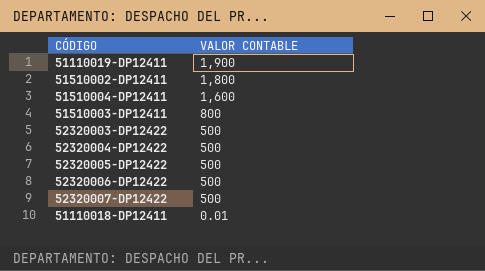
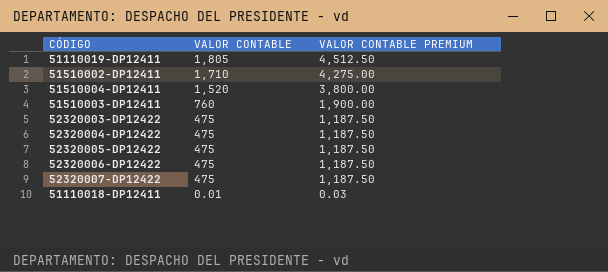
column VALOR CONTABLE PREMIUM | formula: none -> [VALOR CONTABLE] * 2.5
51110019-DP12411 | VALOR CONTABLE: 1,900 -> 1,805
51510002-DP12411 | VALOR CONTABLE: 1,800 -> 1,710
51510004-DP12411 | VALOR CONTABLE: 1,600 -> 1,520
51510003-DP12411 | VALOR CONTABLE: 800 -> 760
52320003-DP12422 | VALOR CONTABLE: 500 -> 475
52320004-DP12422 | VALOR CONTABLE: 500 -> 475
52320005-DP12422 | VALOR CONTABLE: 500 -> 475
52320006-DP12422 | VALOR CONTABLE: 500 -> 475
52320007-DP12422 | VALOR CONTABLE: 500 -> 475

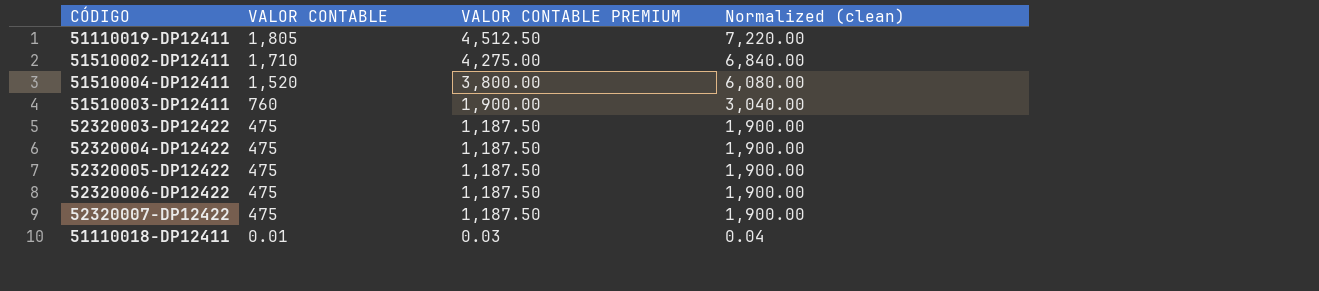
column Normalized (clean) | formula: none -> [VALOR CONTABLE] * 4

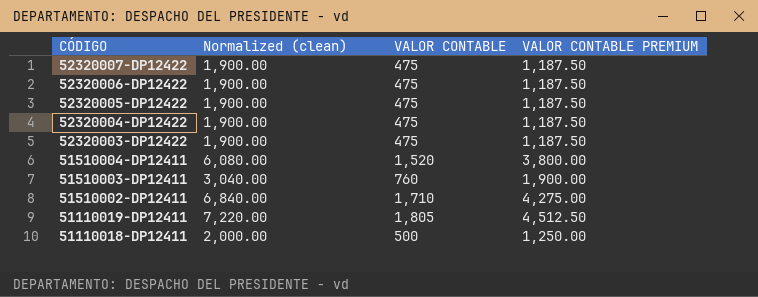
row order: VALOR CONTABLE descending -> CÓDIGO descending
column Normalized (clean) | position: 4 -> 2
51110018-DP12411 | Normalized (clean): 0.04 -> 2,000.00
51110018-DP12411 | VALOR CONTABLE: 0.01 -> 500
51110018-DP12411 | VALOR CONTABLE PREMIUM: 0.03 -> 1,250.00

